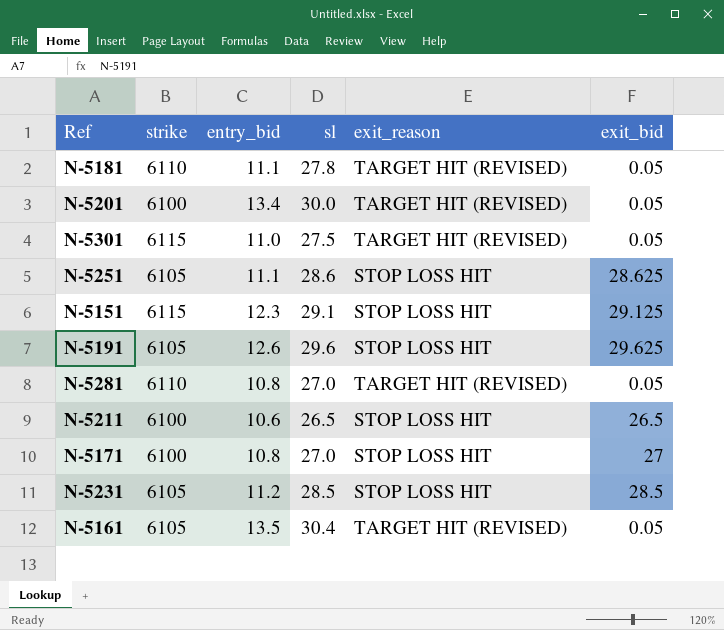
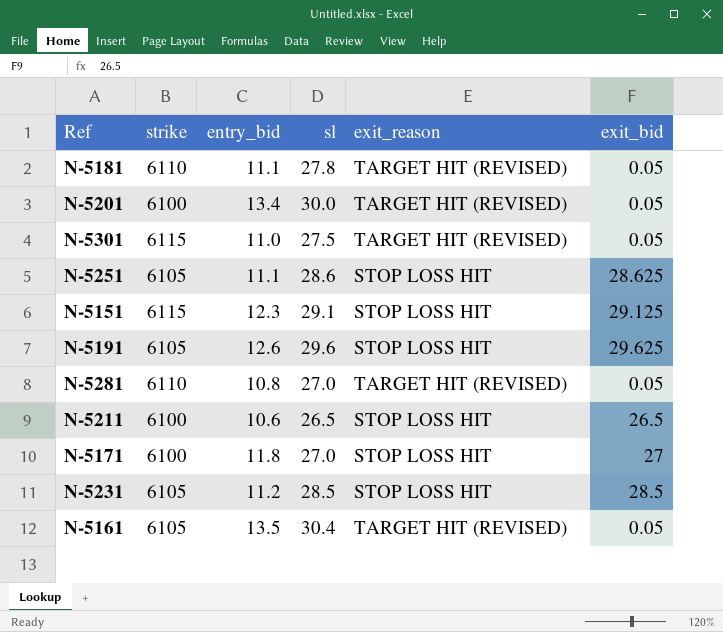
N-5171 | entry_bid: 10.8 -> 11.8

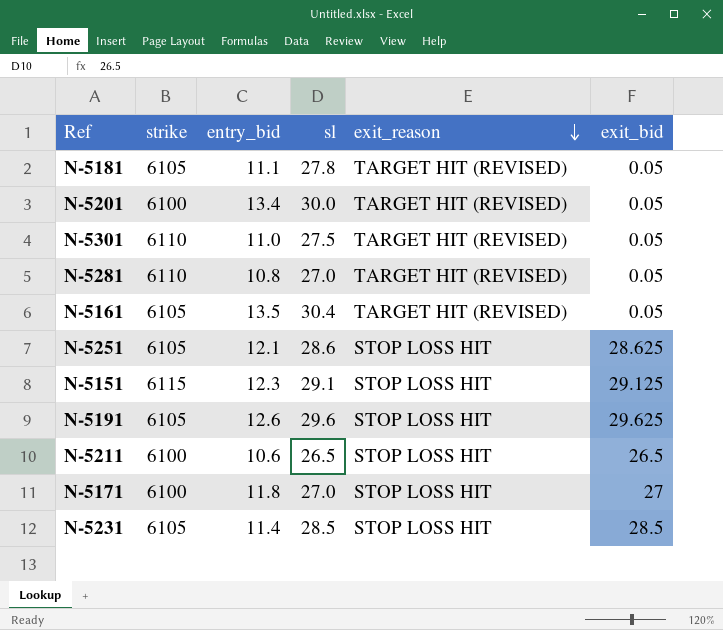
row order: none -> exit_reason descending
N-5181 | strike: 6110 -> 6105
N-5301 | strike: 6115 -> 6110
N-5251 | entry_bid: 11.1 -> 12.1
N-5231 | entry_bid: 11.2 -> 11.4

